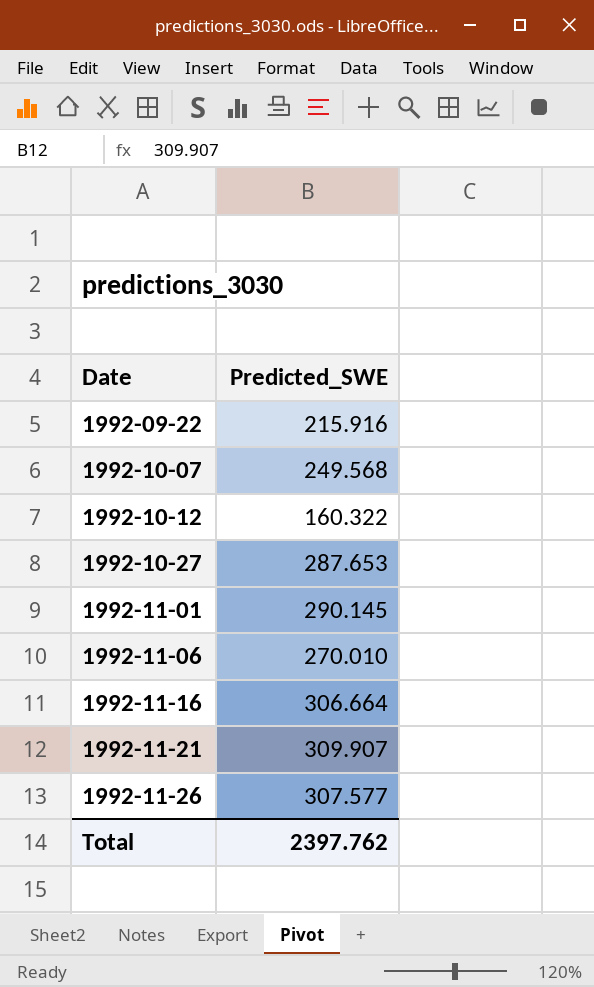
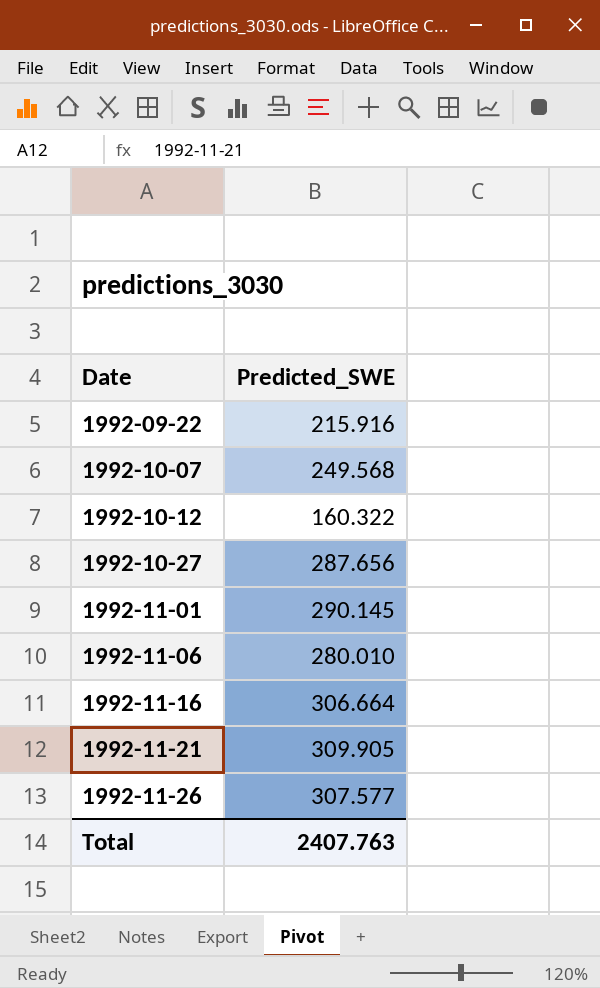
1992-10-27 | Predicted_SWE: 287.653 -> 287.656
1992-11-06 | Predicted_SWE: 270.010 -> 280.010
1992-11-21 | Predicted_SWE: 309.907 -> 309.905
Total | Predicted_SWE: 2397.762 -> 2407.763

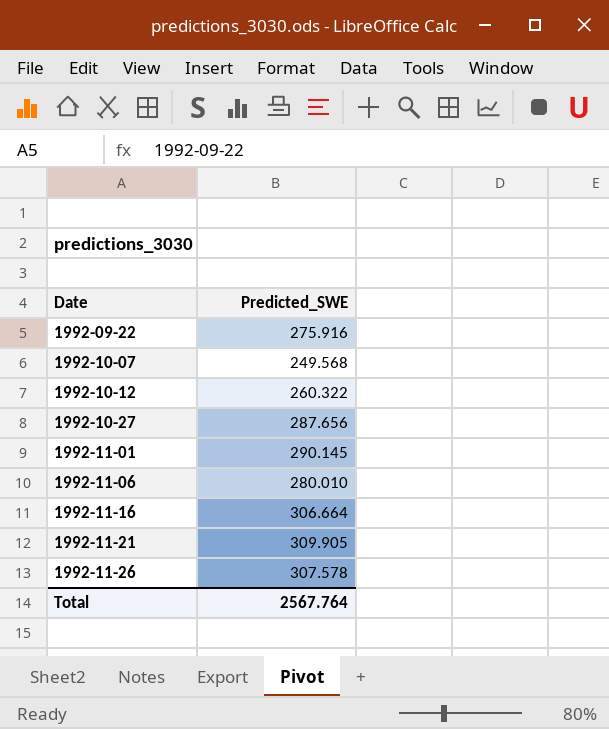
1992-09-22 | Predicted_SWE: 215.916 -> 275.916
1992-10-12 | Predicted_SWE: 160.322 -> 260.322
1992-11-26 | Predicted_SWE: 307.577 -> 307.578
Total | Predicted_SWE: 2407.763 -> 2567.764

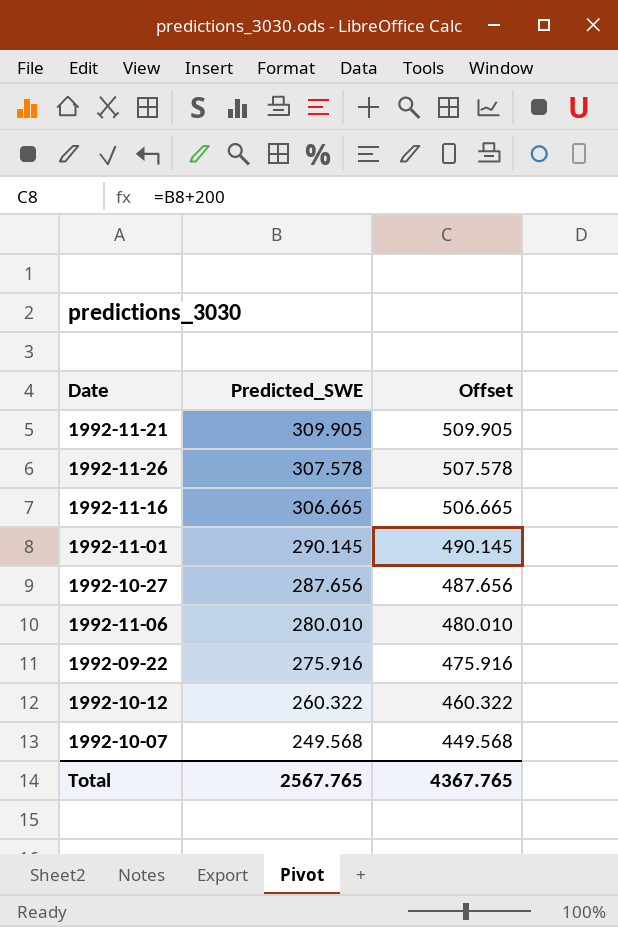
row order: Date ascending -> Predicted_SWE descending
column Offset | formula: none -> [Predicted_SWE] + 200
1992-11-16 | Predicted_SWE: 306.664 -> 306.665
Total | Predicted_SWE: 2567.764 -> 2567.765

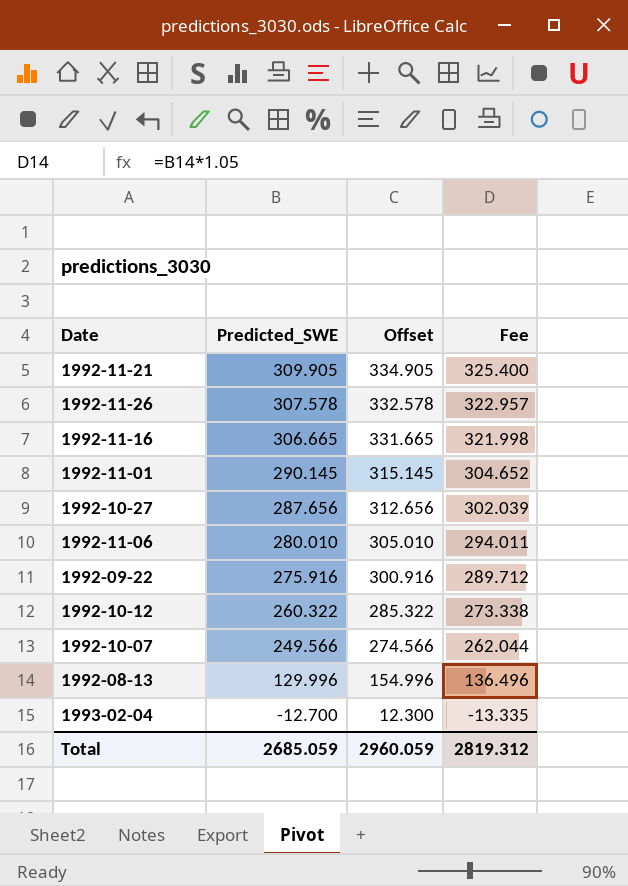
column Offset | formula: [Predicted_SWE] + 200 -> [Predicted_SWE] + 25
column Fee | formula: none -> [Predicted_SWE] * 1.05
1992-10-07 | Predicted_SWE: 249.568 -> 249.566
row 1992-08-13: none -> 129.996 | 154.996 | 136.496
row 1993-02-04: none -> -12.700 | 12.300 | -13.335
Total | Predicted_SWE: 2567.765 -> 2685.059
Total | Offset: 4367.765 -> 2960.059

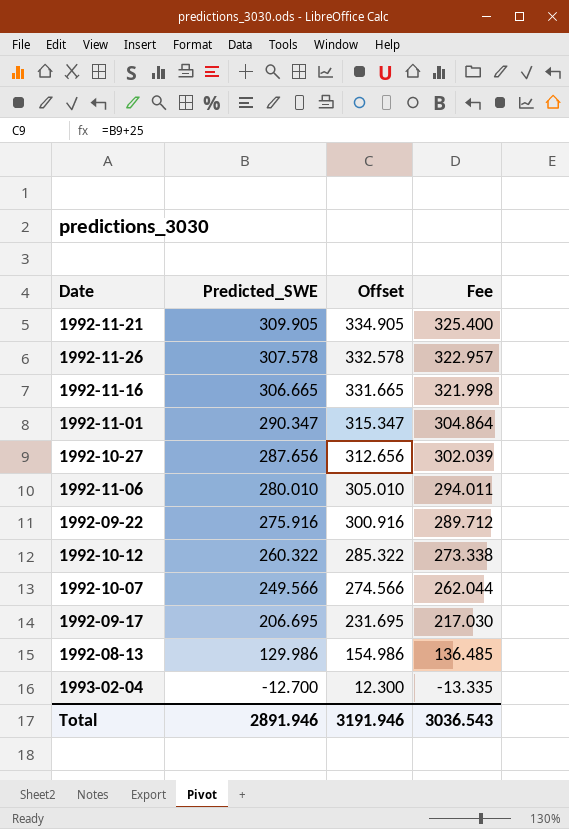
1992-11-01 | Predicted_SWE: 290.145 -> 290.347
1992-11-01 | Offset: 315.145 -> 315.347
1992-11-01 | Fee: 304.652 -> 304.864
row 1992-09-17: none -> 206.695 | 231.695 | 217.030
1992-08-13 | Predicted_SWE: 129.996 -> 129.986
1992-08-13 | Offset: 154.996 -> 154.986
1992-08-13 | Fee: 136.496 -> 136.485
Total | Predicted_SWE: 2685.059 -> 2891.946
Total | Offset: 2960.059 -> 3191.946
Total | Fee: 2819.312 -> 3036.543

